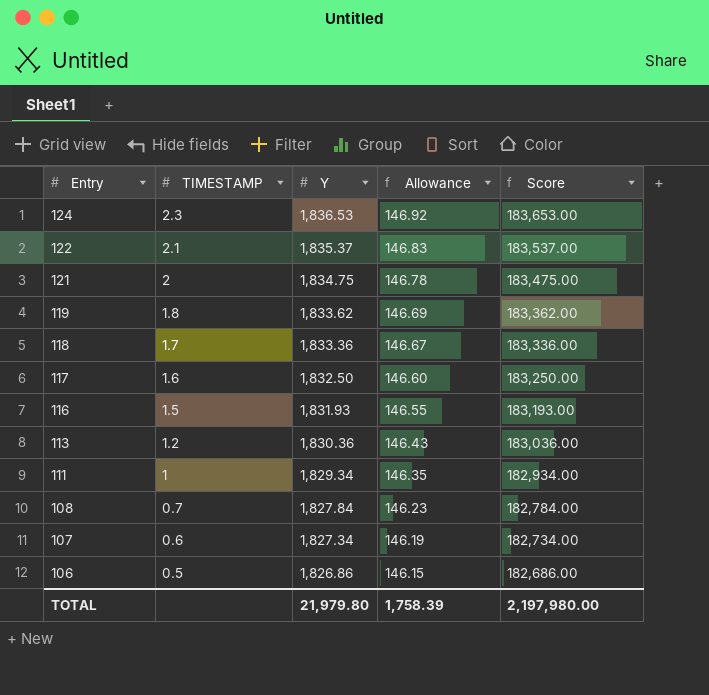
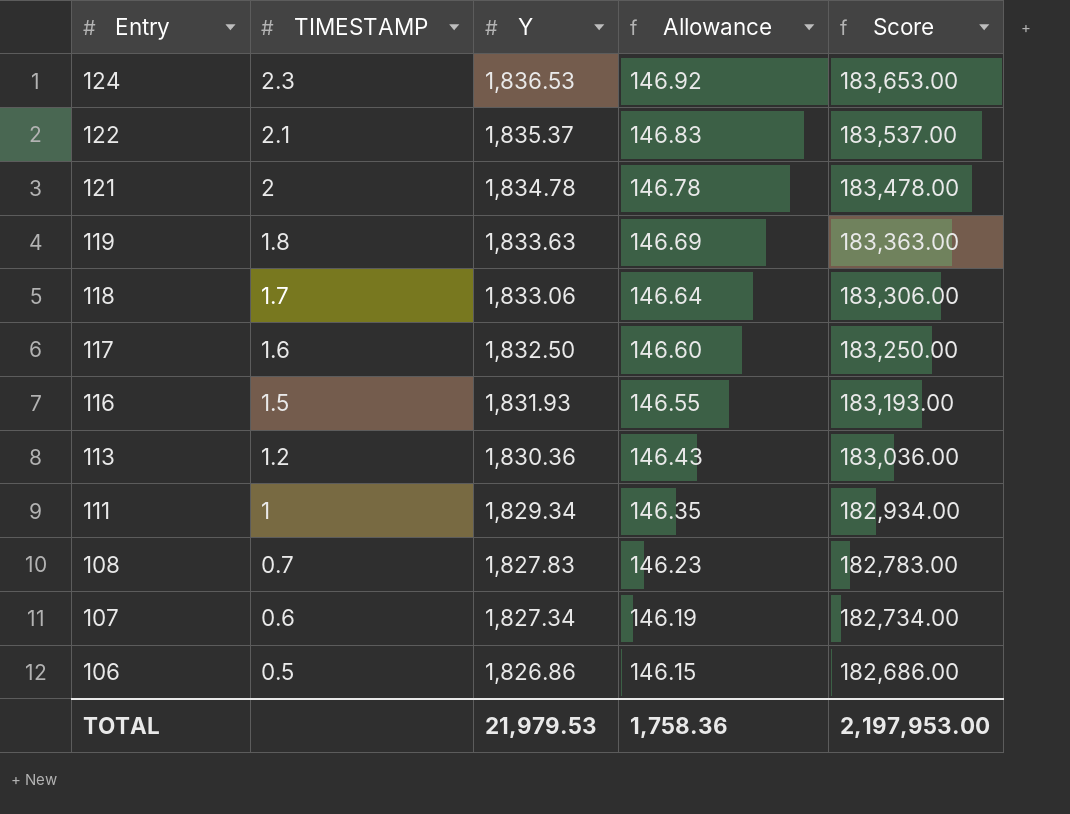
121 | Y: 1,834.75 -> 1,834.78
121 | Score: 183,475.00 -> 183,478.00
119 | Y: 1,833.62 -> 1,833.63
119 | Score: 183,362.00 -> 183,363.00
118 | Y: 1,833.36 -> 1,833.06
118 | Allowance: 146.67 -> 146.64
118 | Score: 183,336.00 -> 183,306.00
108 | Y: 1,827.84 -> 1,827.83
108 | Score: 182,784.00 -> 182,783.00
TOTAL | Y: 21,979.80 -> 21,979.53
TOTAL | Allowance: 1,758.39 -> 1,758.36
TOTAL | Score: 2,197,980.00 -> 2,197,953.00

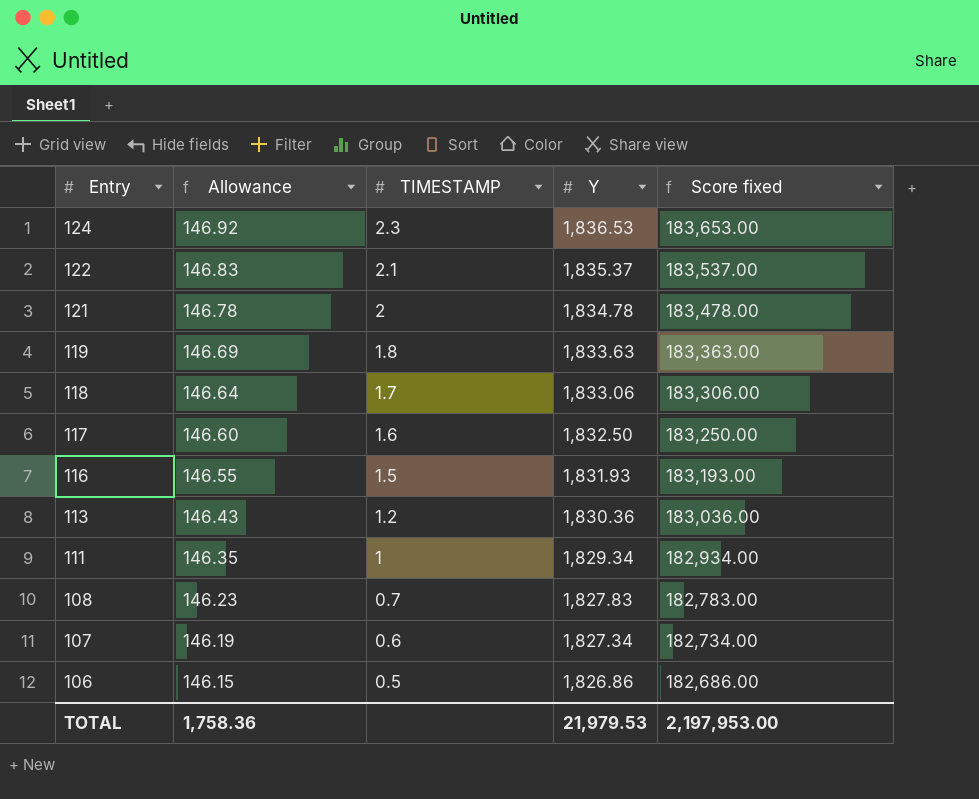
column Allowance | position: 4 -> 2
column name: Score -> Score fixed

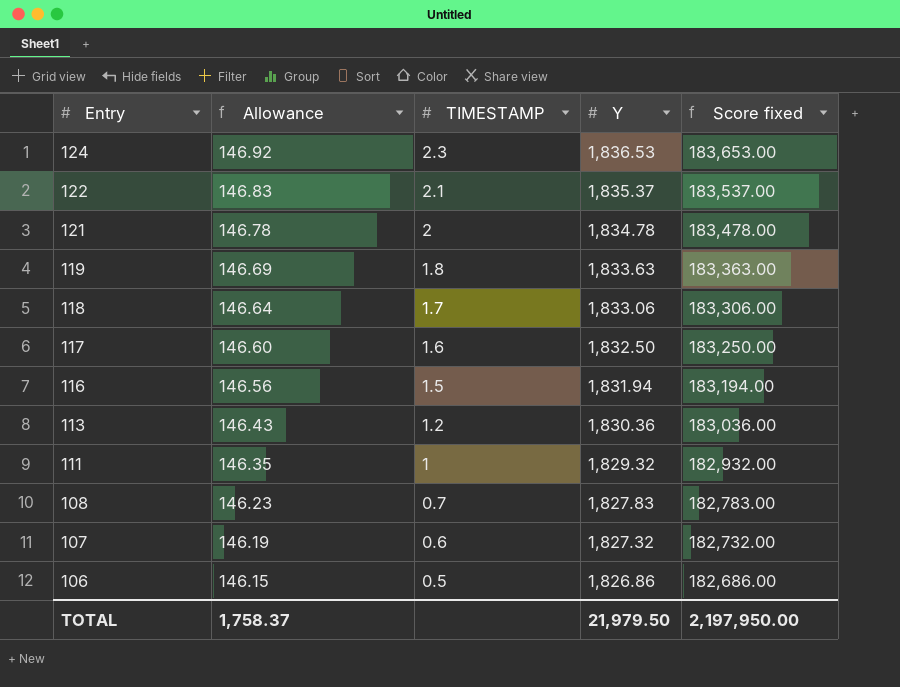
116 | Allowance: 146.55 -> 146.56
116 | Y: 1,831.93 -> 1,831.94
116 | Score fixed: 183,193.00 -> 183,194.00
111 | Y: 1,829.34 -> 1,829.32
111 | Score fixed: 182,934.00 -> 182,932.00
107 | Y: 1,827.34 -> 1,827.32
107 | Score fixed: 182,734.00 -> 182,732.00
TOTAL | Allowance: 1,758.36 -> 1,758.37
TOTAL | Y: 21,979.53 -> 21,979.50
TOTAL | Score fixed: 2,197,953.00 -> 2,197,950.00

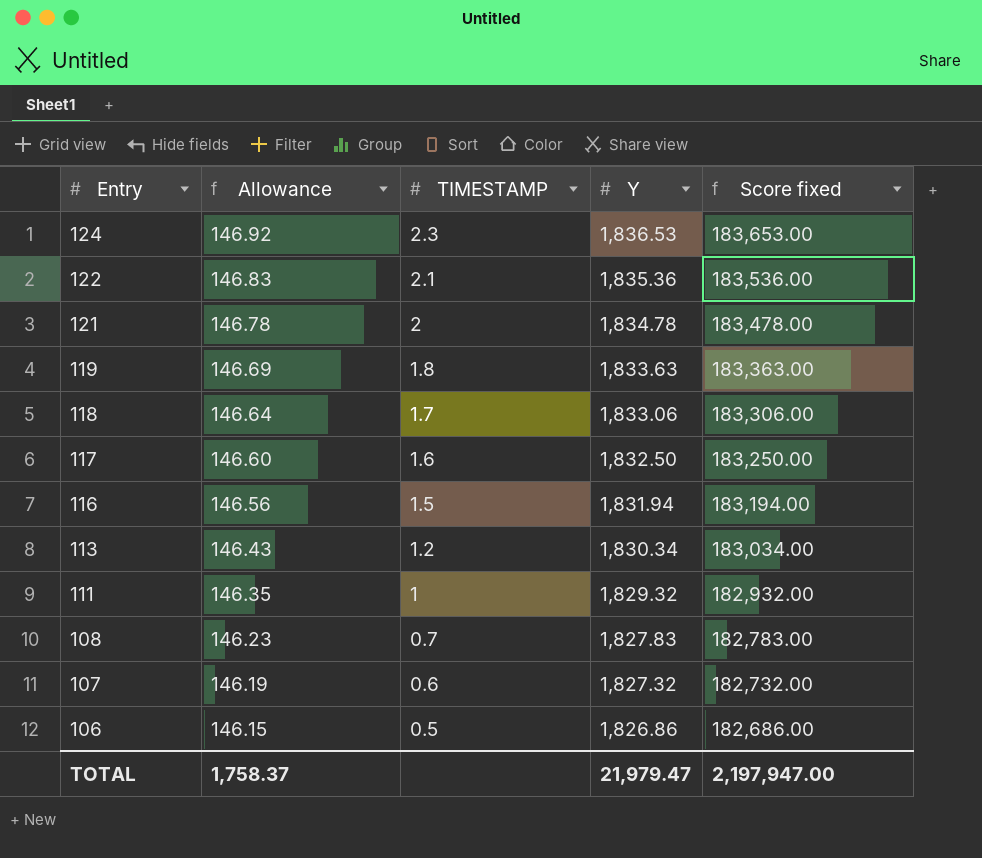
122 | Y: 1,835.37 -> 1,835.36
122 | Score fixed: 183,537.00 -> 183,536.00
113 | Y: 1,830.36 -> 1,830.34
113 | Score fixed: 183,036.00 -> 183,034.00
TOTAL | Y: 21,979.50 -> 21,979.47
TOTAL | Score fixed: 2,197,950.00 -> 2,197,947.00

